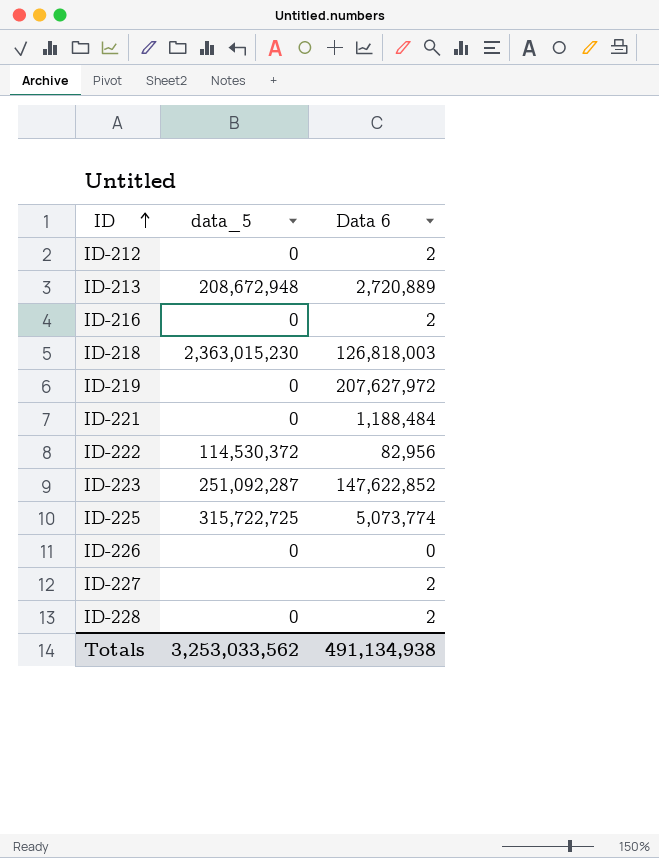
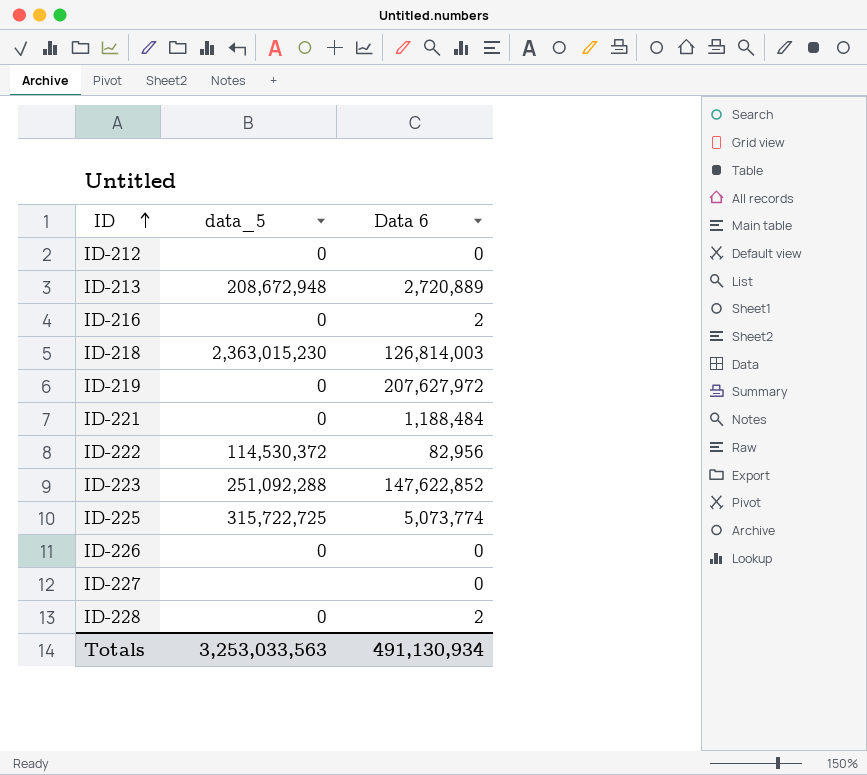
ID-212 | Data 6: 2 -> 0
ID-218 | Data 6: 126,818,003 -> 126,814,003
ID-223 | data_5: 251,092,287 -> 251,092,288
ID-227 | Data 6: 2 -> 0
Totals | data_5: 3,253,033,562 -> 3,253,033,563
Totals | Data 6: 491,134,938 -> 491,130,934

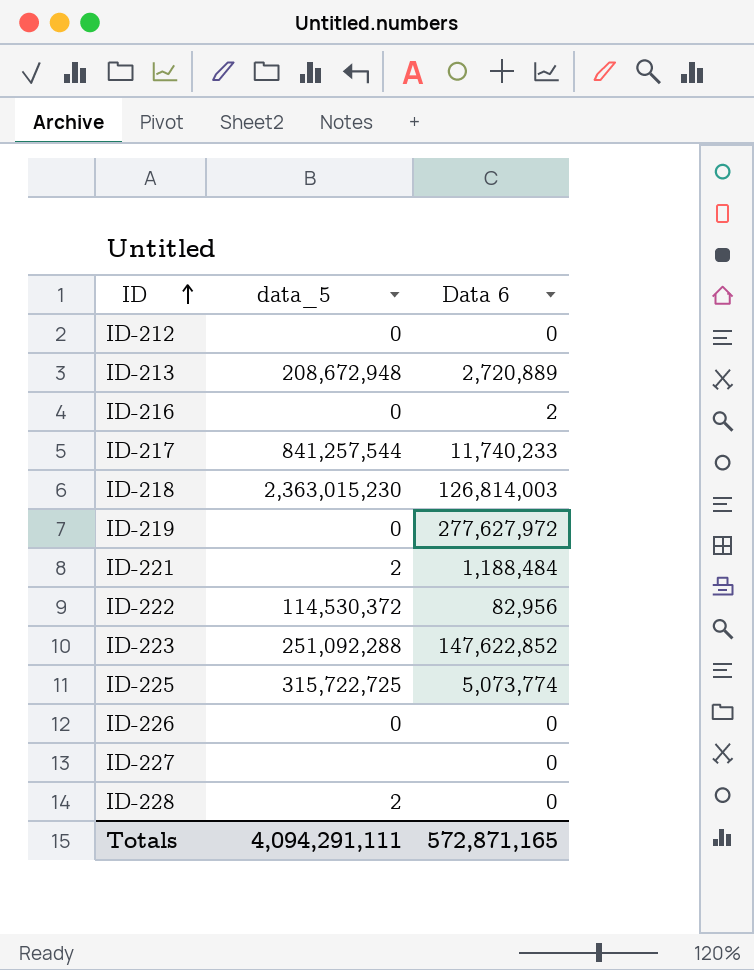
row ID-217: none -> 841,257,544 | 11,740,233
ID-219 | Data 6: 207,627,972 -> 277,627,972
ID-221 | data_5: 0 -> 2
ID-228 | data_5: 0 -> 2
ID-228 | Data 6: 2 -> 0
Totals | data_5: 3,253,033,563 -> 4,094,291,111
Totals | Data 6: 491,130,934 -> 572,871,165

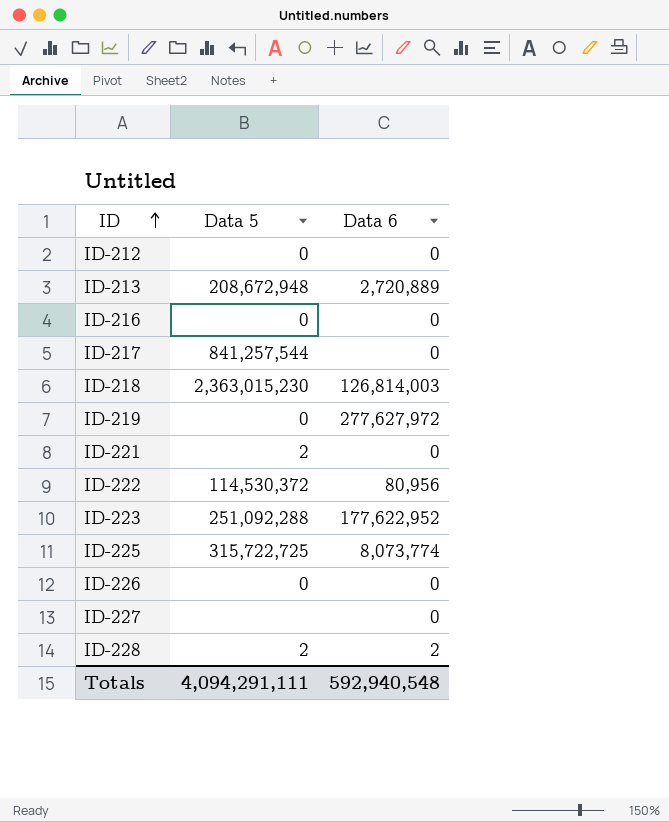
column name: data_5 -> Data 5
ID-216 | Data 6: 2 -> 0
ID-217 | Data 6: 11,740,233 -> 0
ID-221 | Data 6: 1,188,484 -> 0
ID-222 | Data 6: 82,956 -> 80,956
ID-223 | Data 6: 147,622,852 -> 177,622,952
ID-225 | Data 6: 5,073,774 -> 8,073,774
ID-228 | Data 6: 0 -> 2
Totals | Data 6: 572,871,165 -> 592,940,548

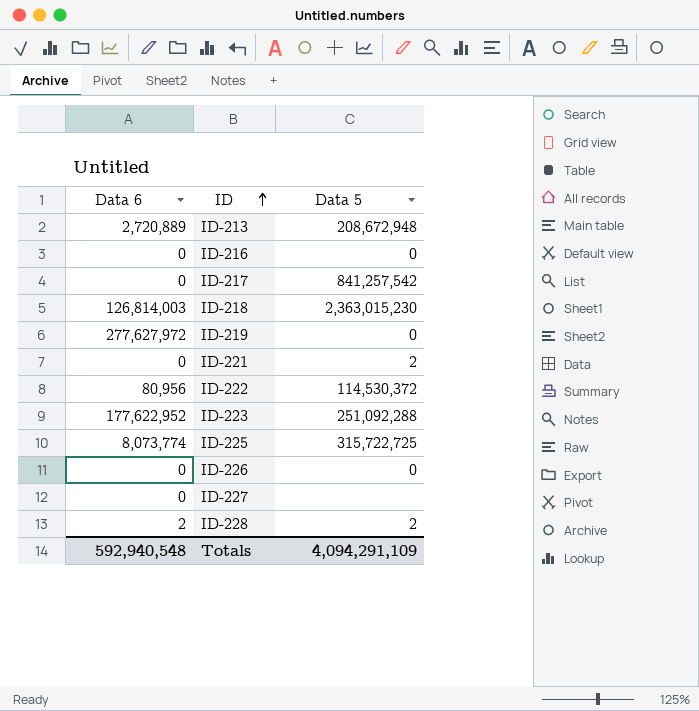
column Data 6 | position: 3 -> 1
row ID-212: 0 | 0 -> none
ID-217 | Data 5: 841,257,544 -> 841,257,542
Totals | Data 5: 4,094,291,111 -> 4,094,291,109

